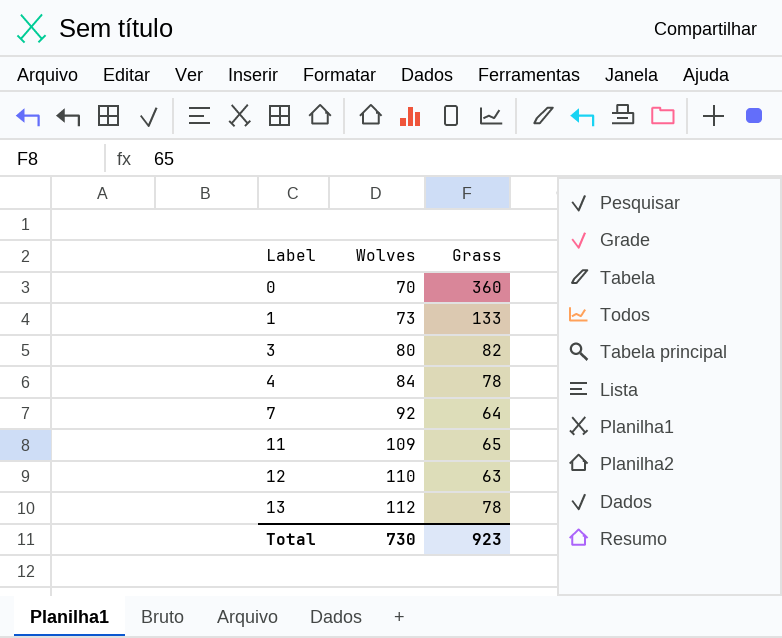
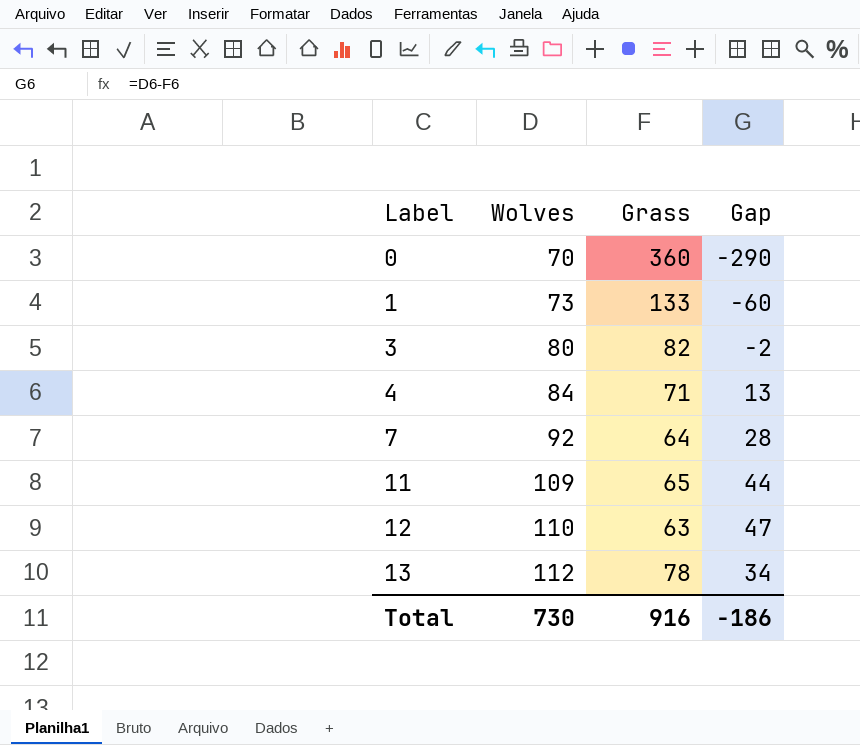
column Gap | formula: none -> [Wolves] - [Grass]
4 | Grass: 78 -> 71
Total | Grass: 923 -> 916

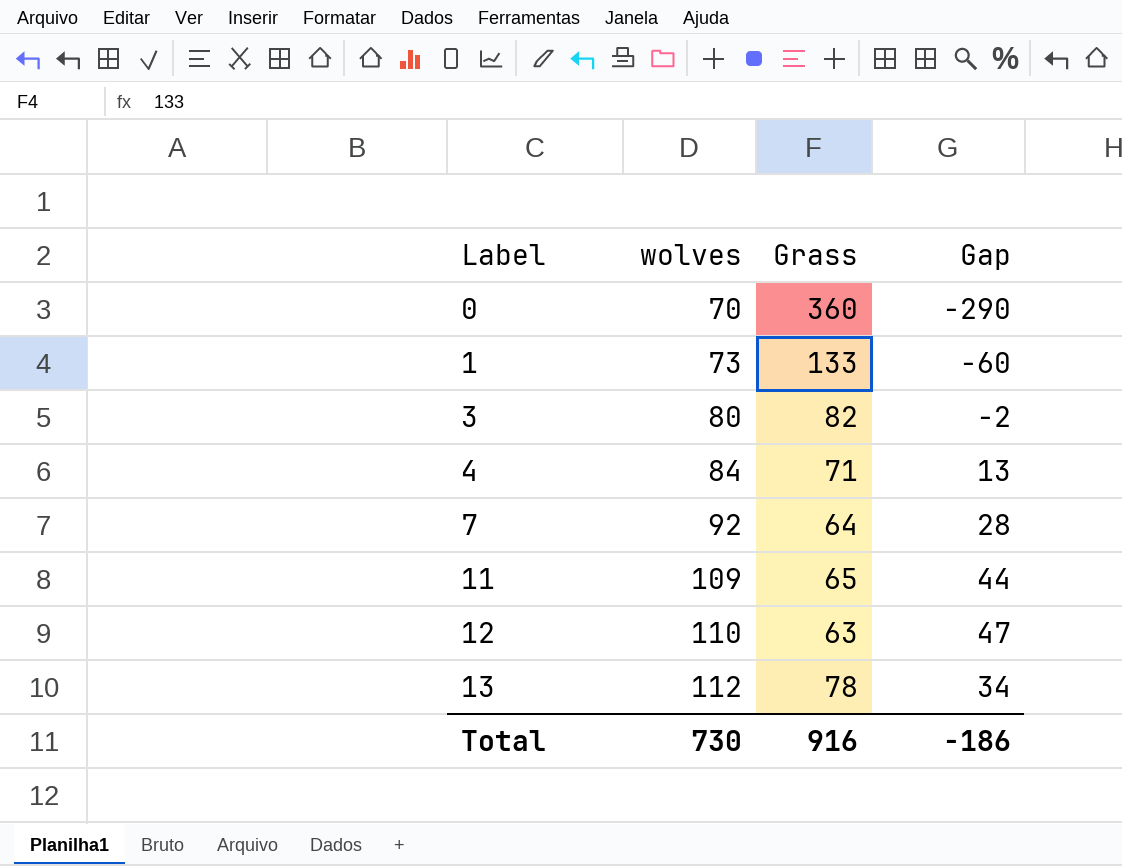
column name: Wolves -> wolves

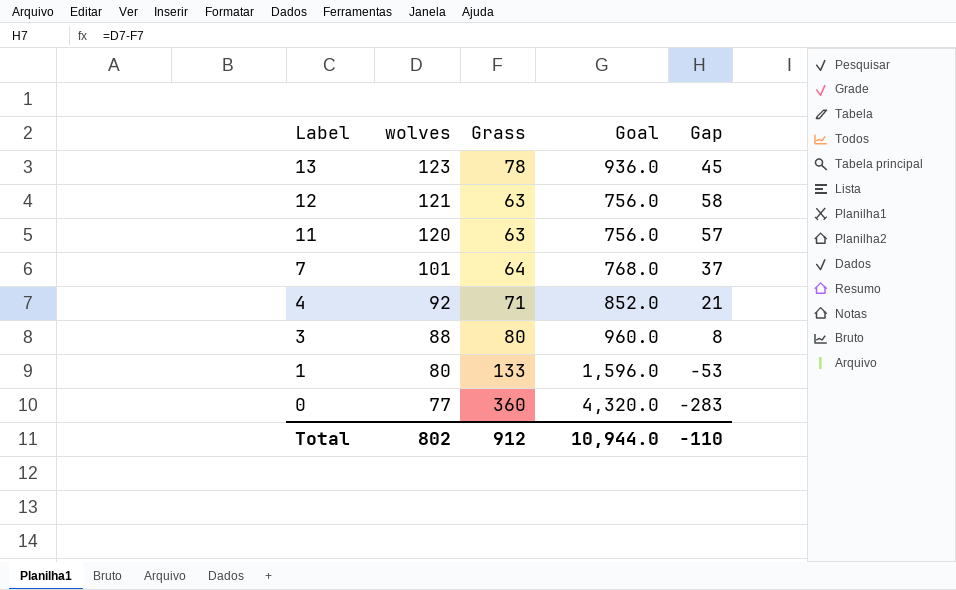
row order: Label ascending -> Label descending
column Goal | formula: none -> [Grass] * 12
13 | wolves: 112 -> 123
13 | Gap: 34 -> 45
12 | wolves: 110 -> 121
12 | Gap: 47 -> 58
11 | wolves: 109 -> 120
11 | Grass: 65 -> 63
11 | Gap: 44 -> 57
7 | wolves: 92 -> 101
7 | Gap: 28 -> 37
4 | wolves: 84 -> 92
4 | Gap: 13 -> 21
3 | wolves: 80 -> 88
3 | Grass: 82 -> 80
3 | Gap: -2 -> 8
1 | wolves: 73 -> 80
1 | Gap: -60 -> -53
0 | wolves: 70 -> 77
0 | Gap: -290 -> -283
Total | wolves: 730 -> 802
Total | Grass: 916 -> 912
Total | Gap: -186 -> -110

